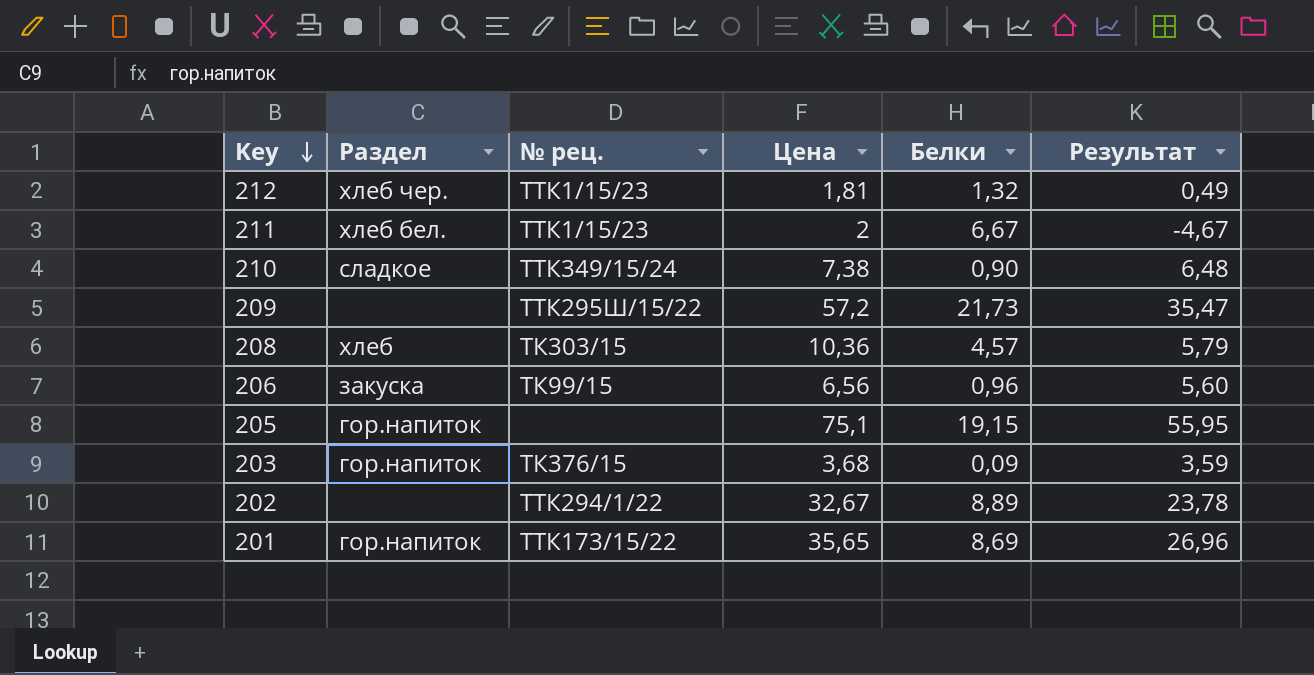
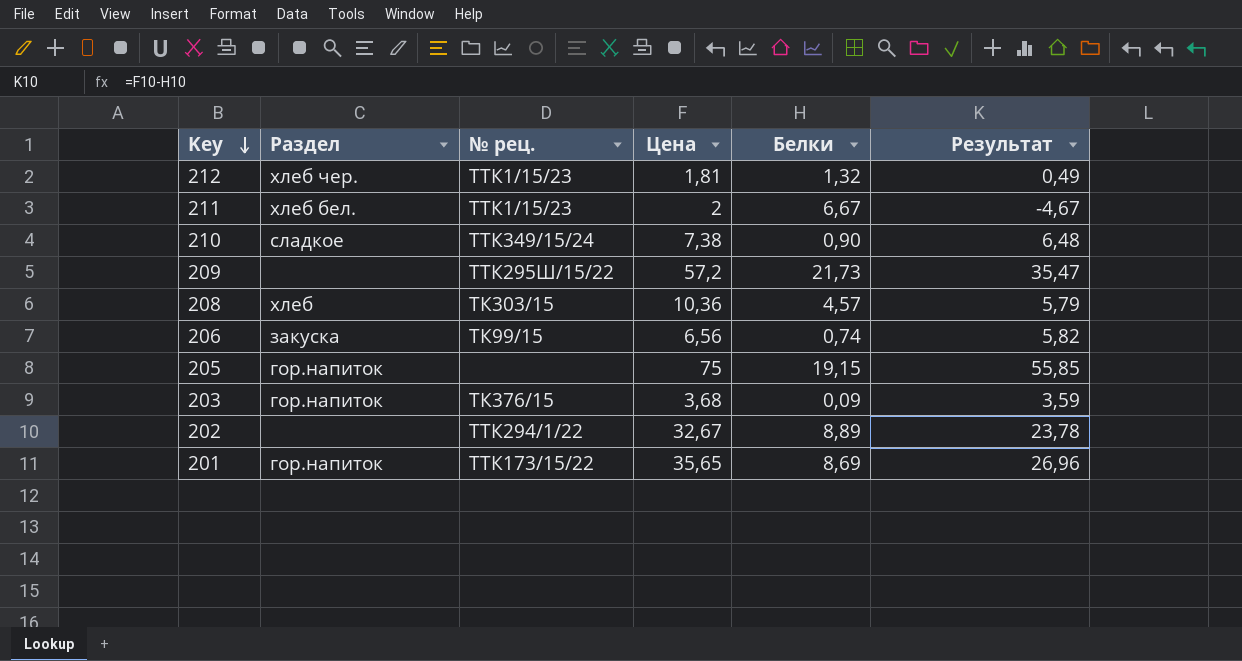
206 | Белки: 0,96 -> 0,74
206 | Результат: 5,60 -> 5,82
205 | Цена: 75,1 -> 75
205 | Результат: 55,95 -> 55,85

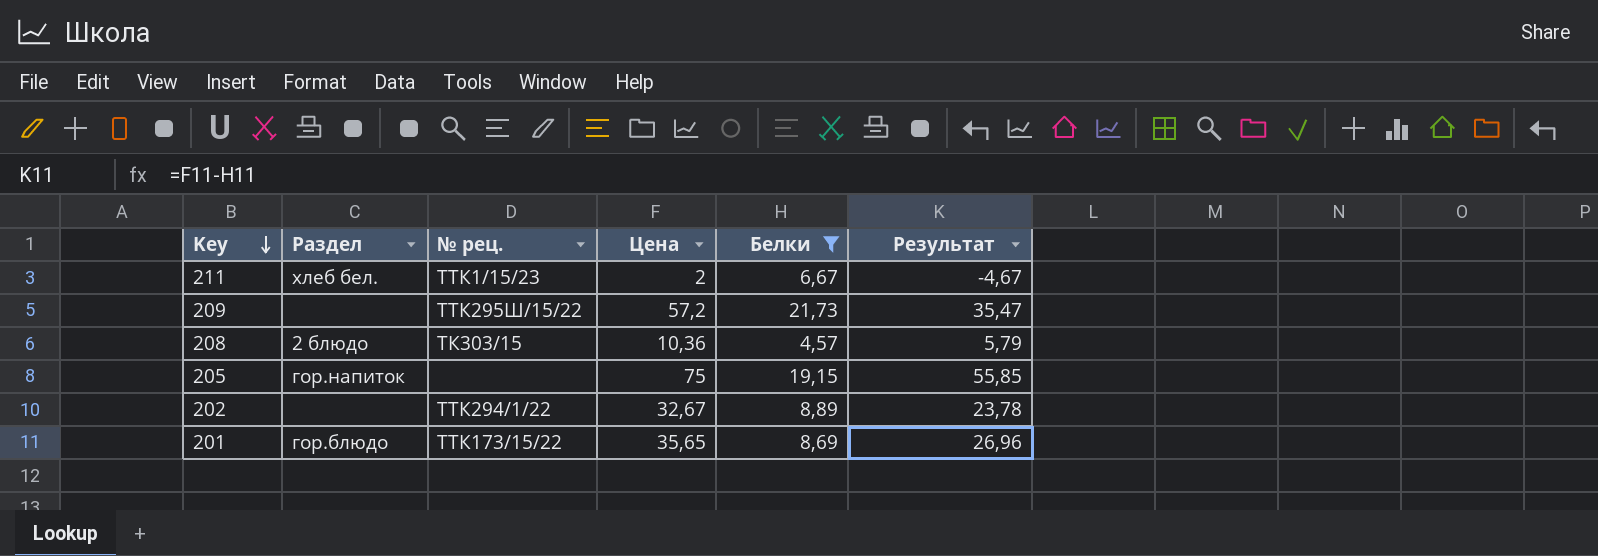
filter: none -> Белки >= 4,57
208 | Раздел: хлеб -> 2 блюдо
201 | Раздел: гор.напиток -> гор.блюдо

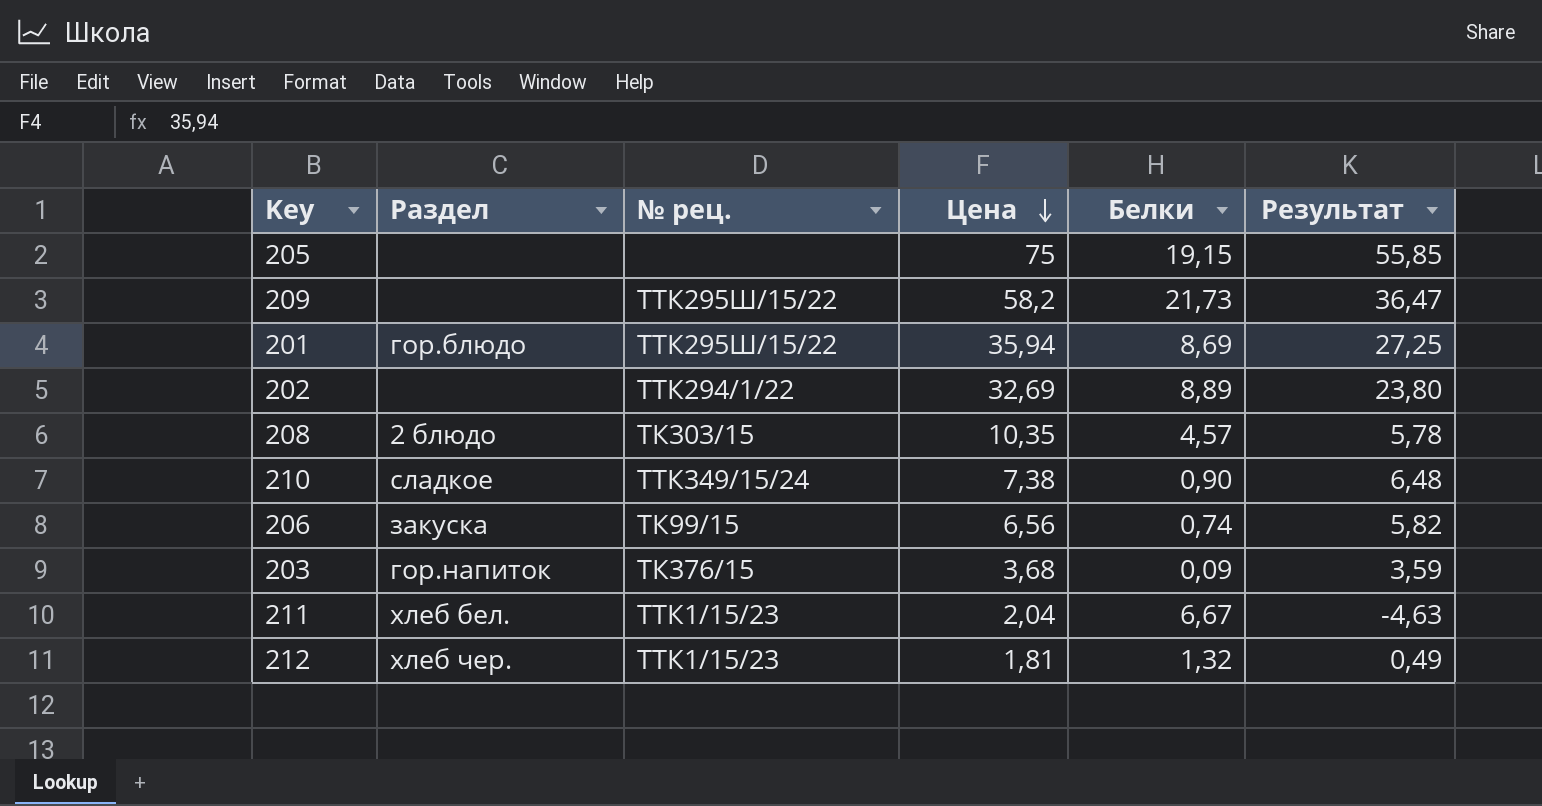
filter: Белки >= 4,57 -> none
row order: Key descending -> Цена descending
205 | Раздел: гор.напиток -> none
209 | Цена: 57,2 -> 58,2
209 | Результат: 35,47 -> 36,47
201 | № рец.: ТТК173/15/22 -> ТТК295Ш/15/22
201 | Цена: 35,65 -> 35,94
201 | Результат: 26,96 -> 27,25
202 | Цена: 32,67 -> 32,69
202 | Результат: 23,78 -> 23,80
208 | Цена: 10,36 -> 10,35
208 | Результат: 5,79 -> 5,78
211 | Цена: 2 -> 2,04
211 | Результат: -4,67 -> -4,63

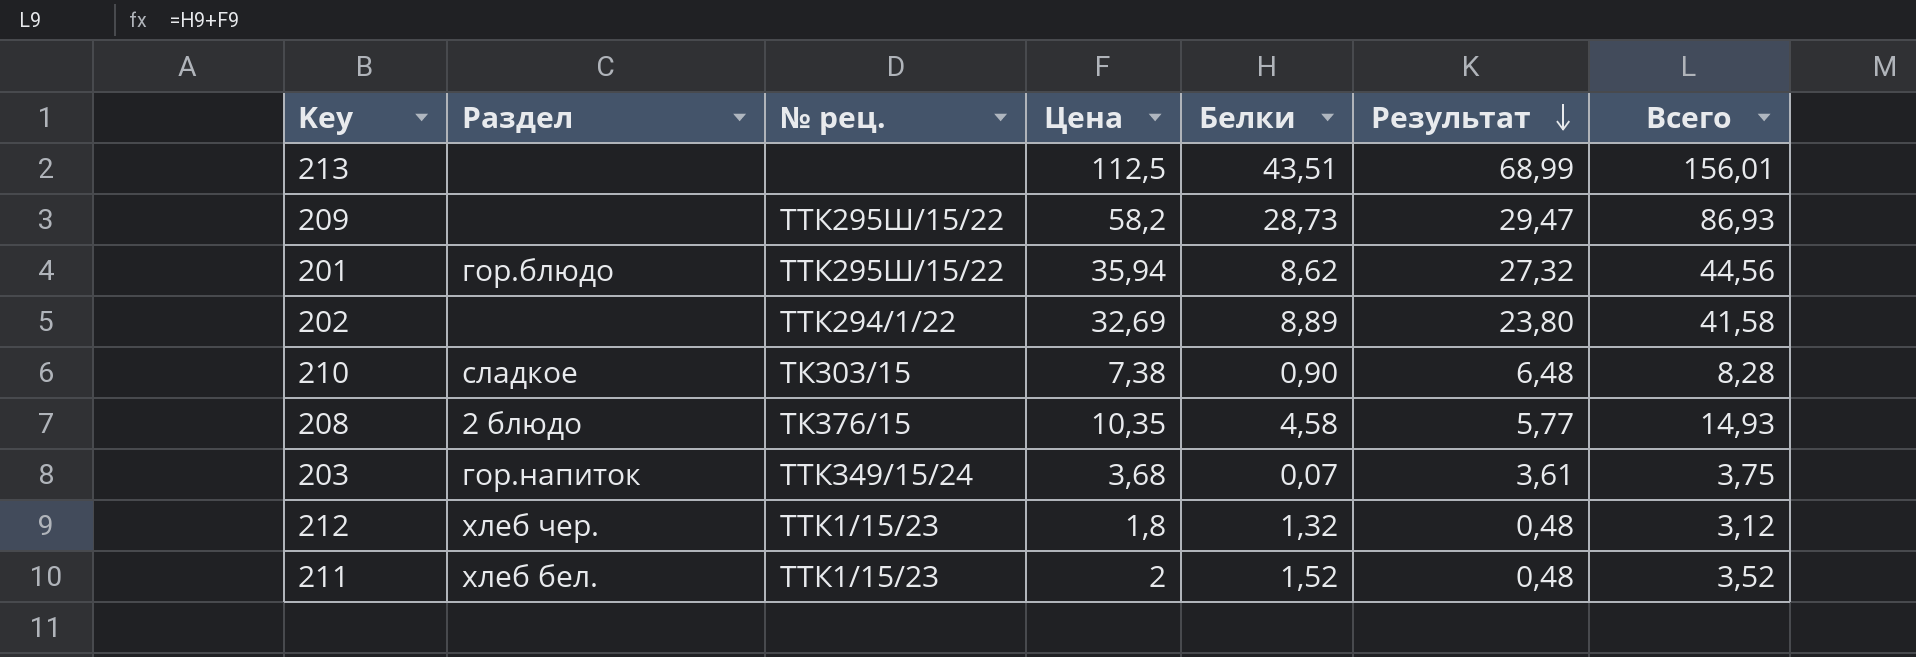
row order: Цена descending -> Результат descending
column Всего | formula: none -> [Цена] + [Белки]
row 205: none | none | 75 | 19,15 | 55,85 -> none
row 206: закуска | ТК99/15 | 6,56 | 0,74 | 5,82 -> none
row 213: none -> none | none | 112,5 | 43,51 | 68,99 | 156,01
209 | Белки: 21,73 -> 28,73
209 | Результат: 36,47 -> 29,47
201 | Белки: 8,69 -> 8,62
201 | Результат: 27,25 -> 27,32
210 | № рец.: ТТК349/15/24 -> ТК303/15
208 | № рец.: ТК303/15 -> ТК376/15
208 | Белки: 4,57 -> 4,58
208 | Результат: 5,78 -> 5,77
203 | № рец.: ТК376/15 -> ТТК349/15/24
203 | Белки: 0,09 -> 0,07
203 | Результат: 3,59 -> 3,61
212 | Цена: 1,81 -> 1,8
212 | Результат: 0,49 -> 0,48
211 | Цена: 2,04 -> 2
211 | Белки: 6,67 -> 1,52
211 | Результат: -4,63 -> 0,48

